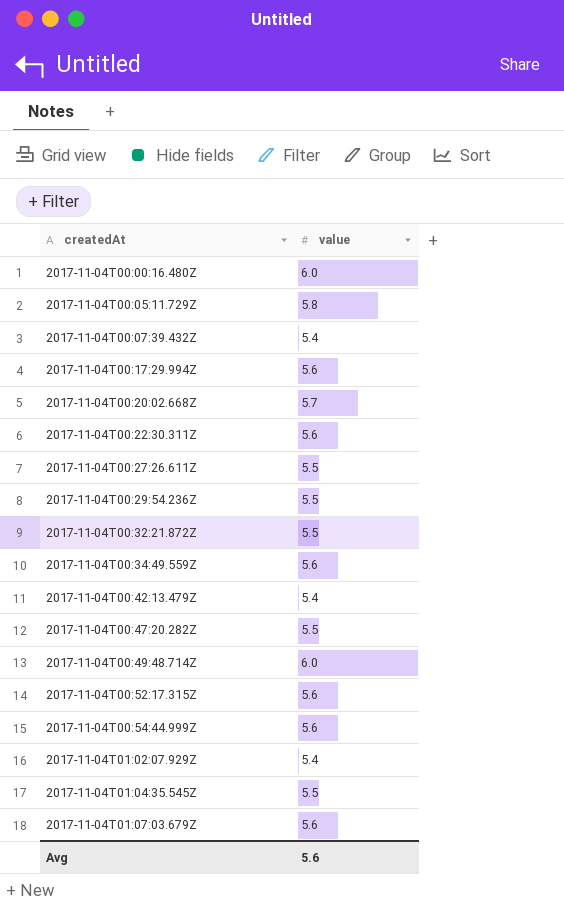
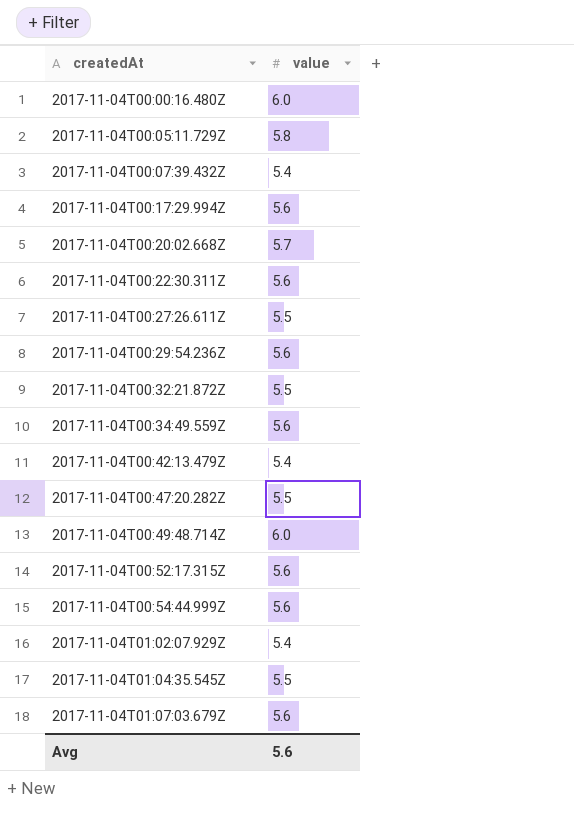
2017-11-04T00:29:54.236Z | value: 5.5 -> 5.6

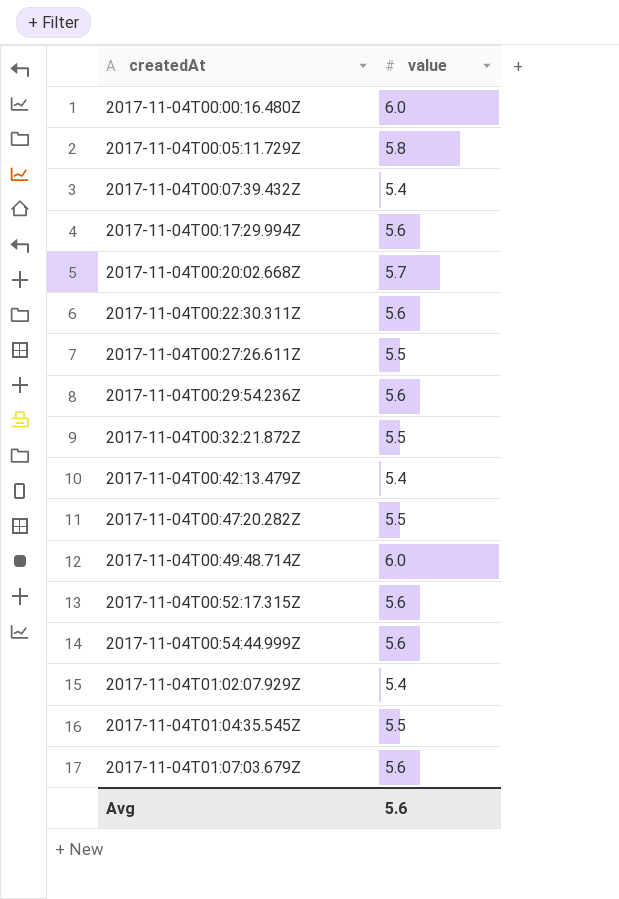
row 2017-11-04T00:34:49.559Z: 5.6 -> none

